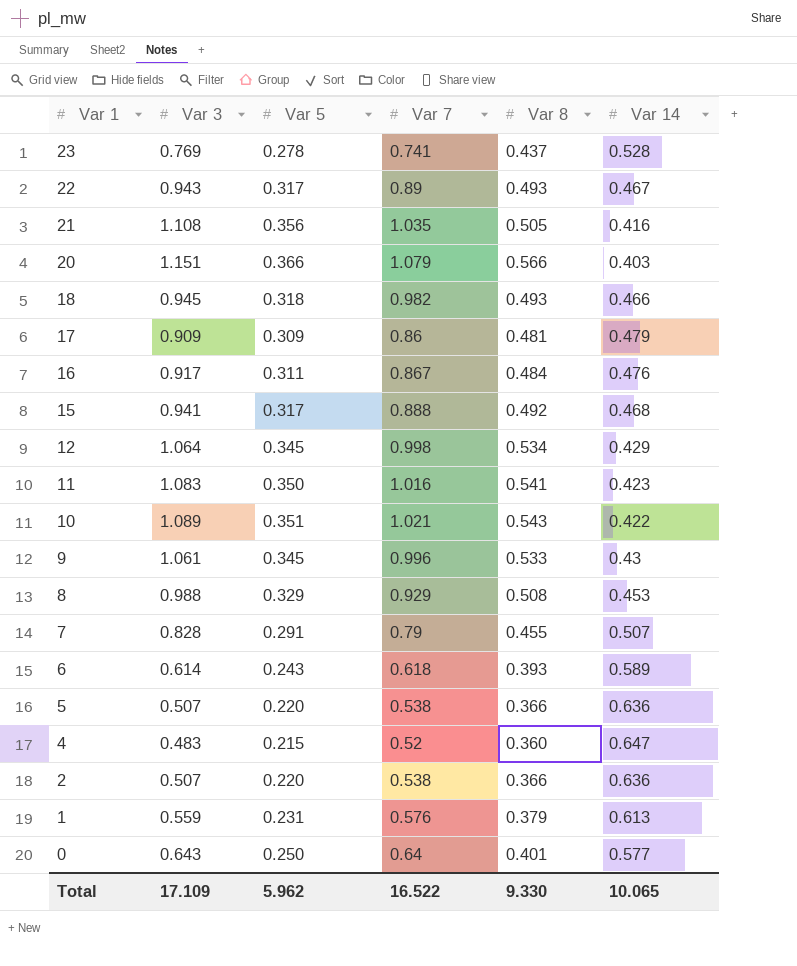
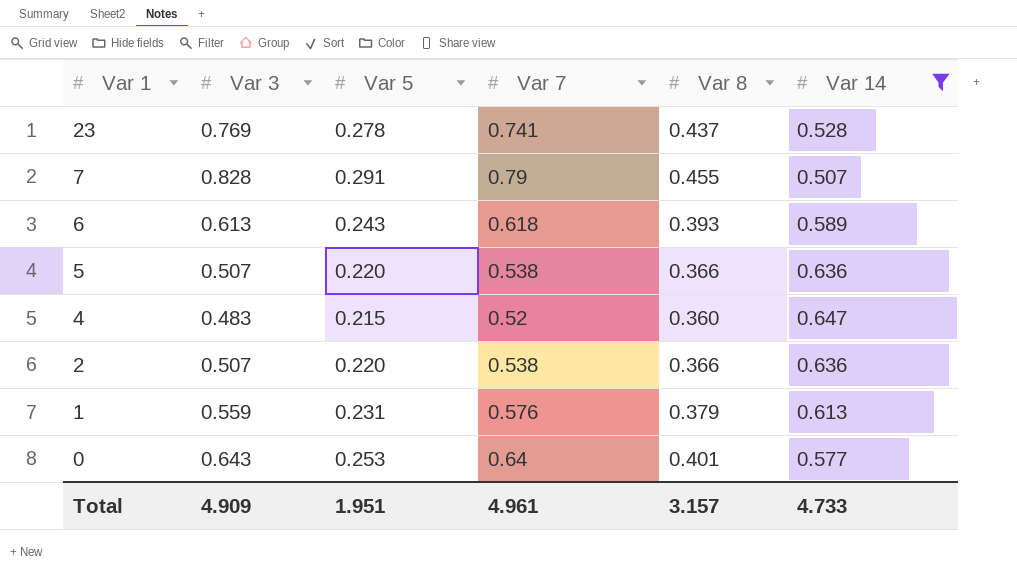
filter: none -> Var 14 >= 0.507
6 | Var 3: 0.614 -> 0.613
0 | Var 5: 0.250 -> 0.253
Total | Var 3: 17.109 -> 4.909
Total | Var 5: 5.962 -> 1.951
Total | Var 7: 16.522 -> 4.961
Total | Var 8: 9.330 -> 3.157
Total | Var 14: 10.065 -> 4.733

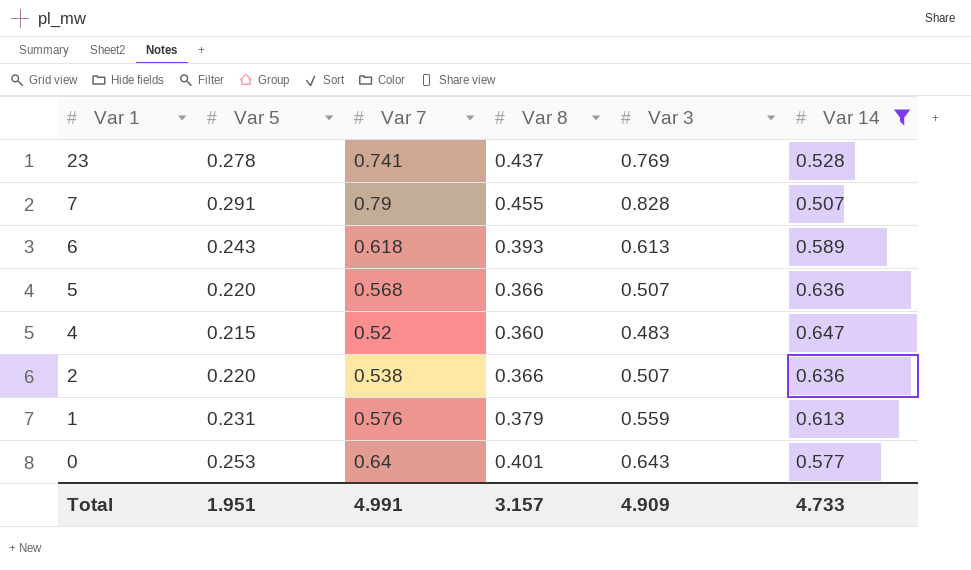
column Var 3 | position: 2 -> 5
5 | Var 7: 0.538 -> 0.568
Total | Var 7: 4.961 -> 4.991

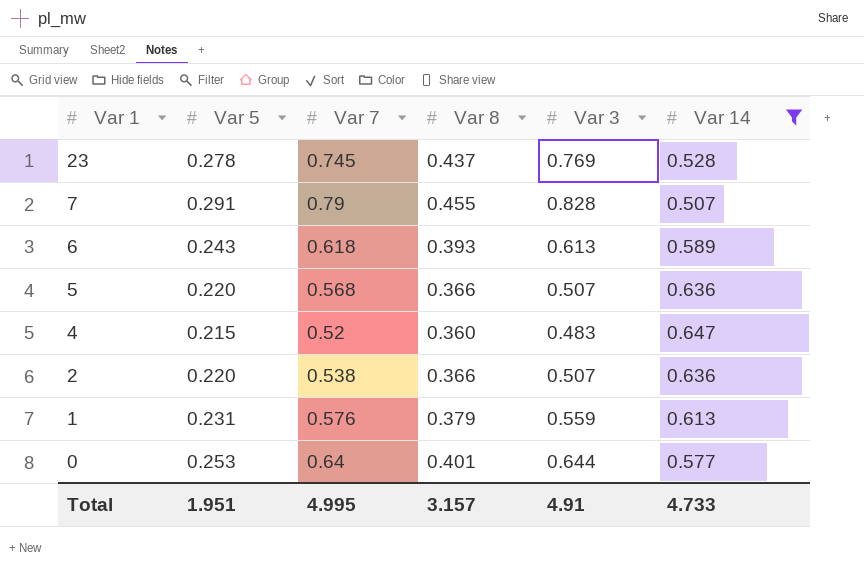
23 | Var 7: 0.741 -> 0.745
0 | Var 3: 0.643 -> 0.644
Total | Var 7: 4.991 -> 4.995
Total | Var 3: 4.909 -> 4.91

